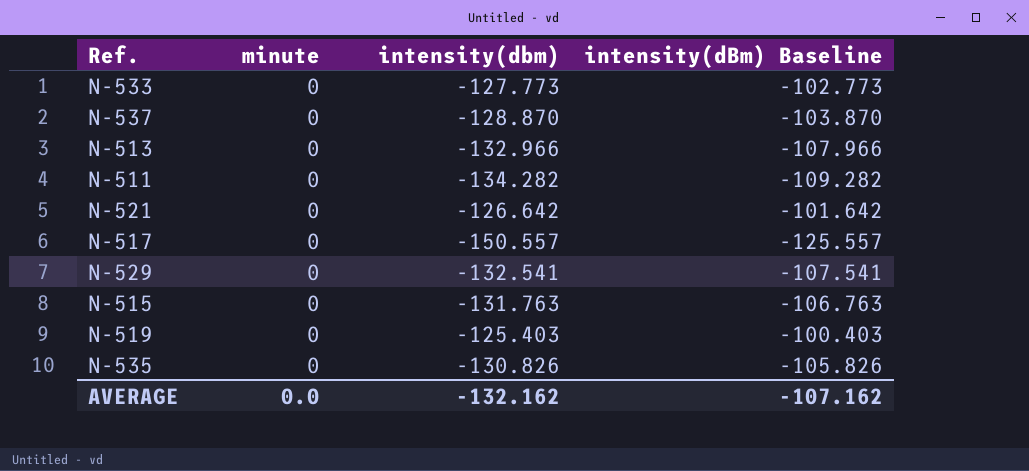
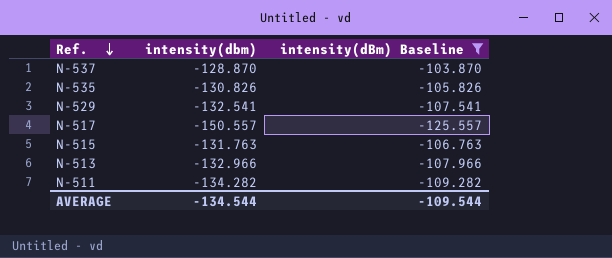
filter: none -> intensity(dBm) Baseline <= -103.870
row order: none -> Ref. descending
column minute | position: 2 -> none
AVERAGE | intensity(dbm): -132.162 -> -134.544
AVERAGE | intensity(dBm) Baseline: -107.162 -> -109.544

